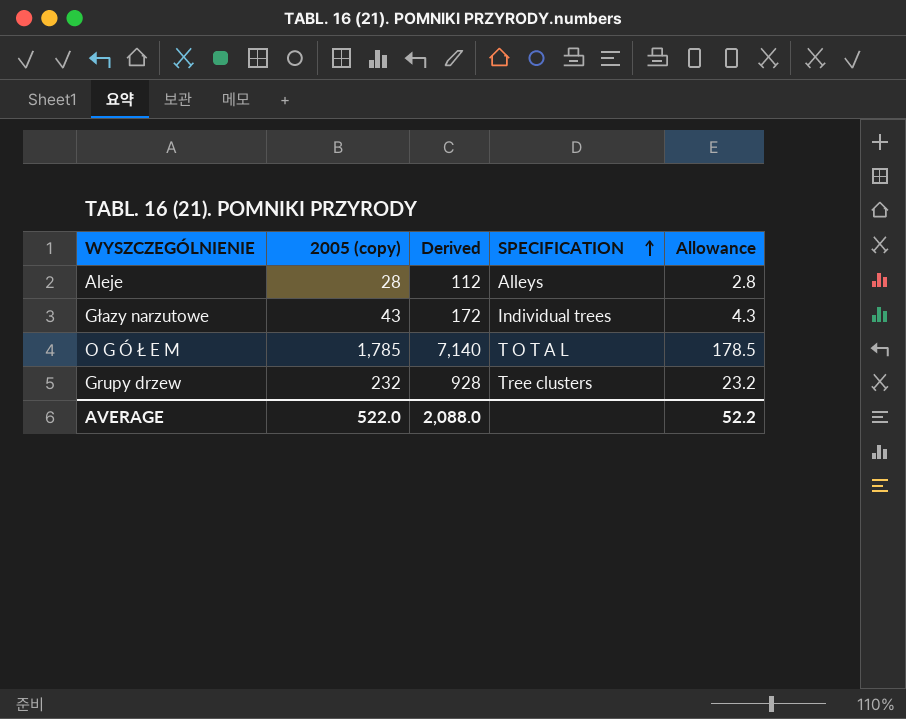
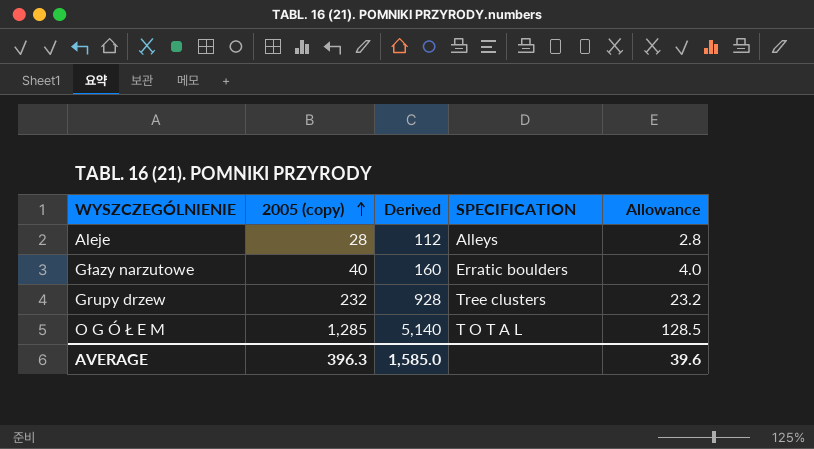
row order: SPECIFICATION ascending -> 2005 (copy) ascending
Głazy narzutowe | 2005 (copy): 43 -> 40
Głazy narzutowe | Derived: 172 -> 160
Głazy narzutowe | SPECIFICATION: Individual trees -> Erratic boulders
Głazy narzutowe | Allowance: 4.3 -> 4.0
O G Ó Ł E M | 2005 (copy): 1,785 -> 1,285
O G Ó Ł E M | Derived: 7,140 -> 5,140
O G Ó Ł E M | Allowance: 178.5 -> 128.5
AVERAGE | 2005 (copy): 522.0 -> 396.3
AVERAGE | Derived: 2,088.0 -> 1,585.0
AVERAGE | Allowance: 52.2 -> 39.6

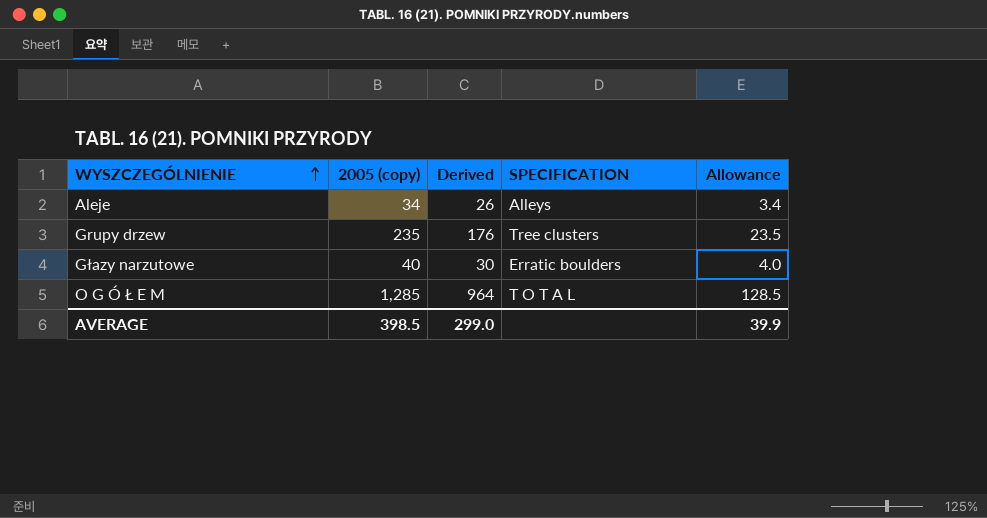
row order: 2005 (copy) ascending -> WYSZCZEGÓLNIENIE ascending
column Derived | formula: [2005 (copy)] * 4 -> [2005 (copy)] * 0.75
Aleje | 2005 (copy): 28 -> 34
Aleje | Allowance: 2.8 -> 3.4
Grupy drzew | 2005 (copy): 232 -> 235
Grupy drzew | Allowance: 23.2 -> 23.5
AVERAGE | 2005 (copy): 396.3 -> 398.5
AVERAGE | Derived: 1,585.0 -> 299.0
AVERAGE | Allowance: 39.6 -> 39.9

